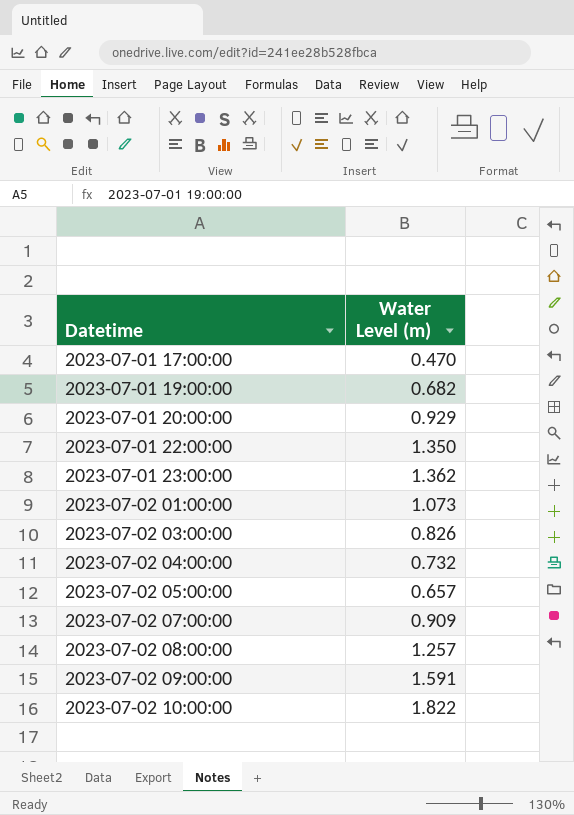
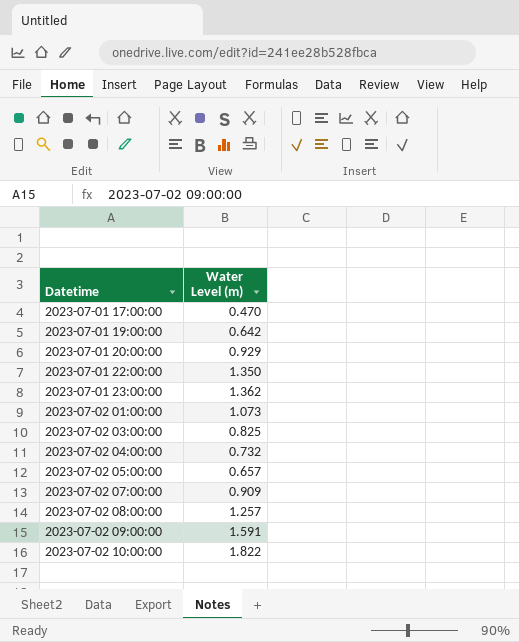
2023-07-01 19:00:00 | Water Level (m): 0.682 -> 0.642
2023-07-02 03:00:00 | Water Level (m): 0.826 -> 0.825

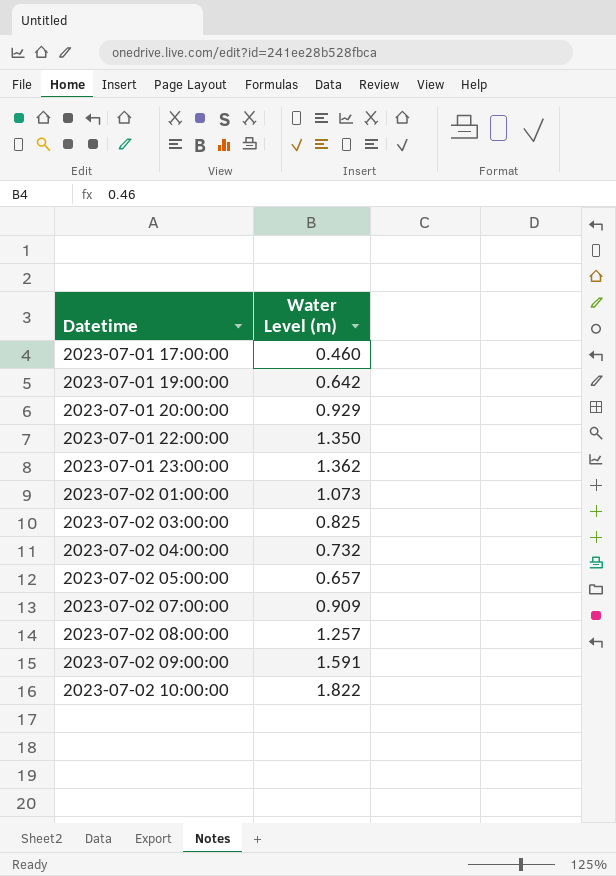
2023-07-01 17:00:00 | Water Level (m): 0.470 -> 0.460

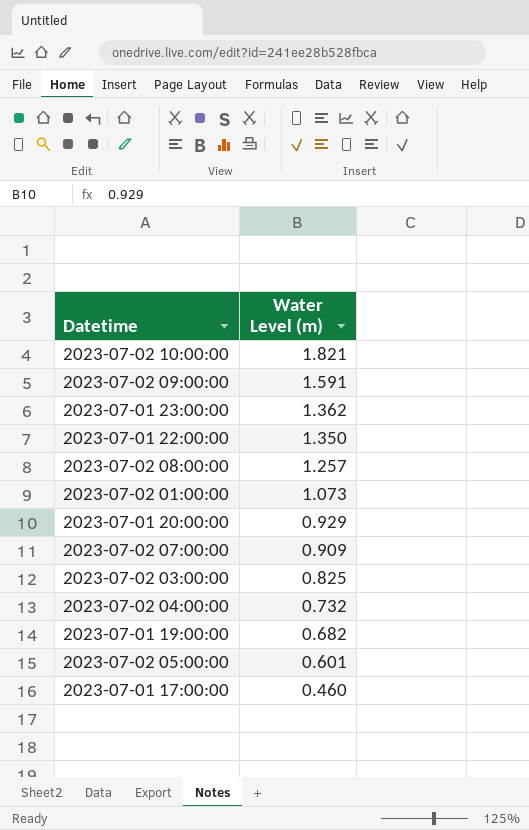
row order: Datetime ascending -> Water Level (m) descending
2023-07-02 10:00:00 | Water Level (m): 1.822 -> 1.821
2023-07-01 19:00:00 | Water Level (m): 0.642 -> 0.682
2023-07-02 05:00:00 | Water Level (m): 0.657 -> 0.601

